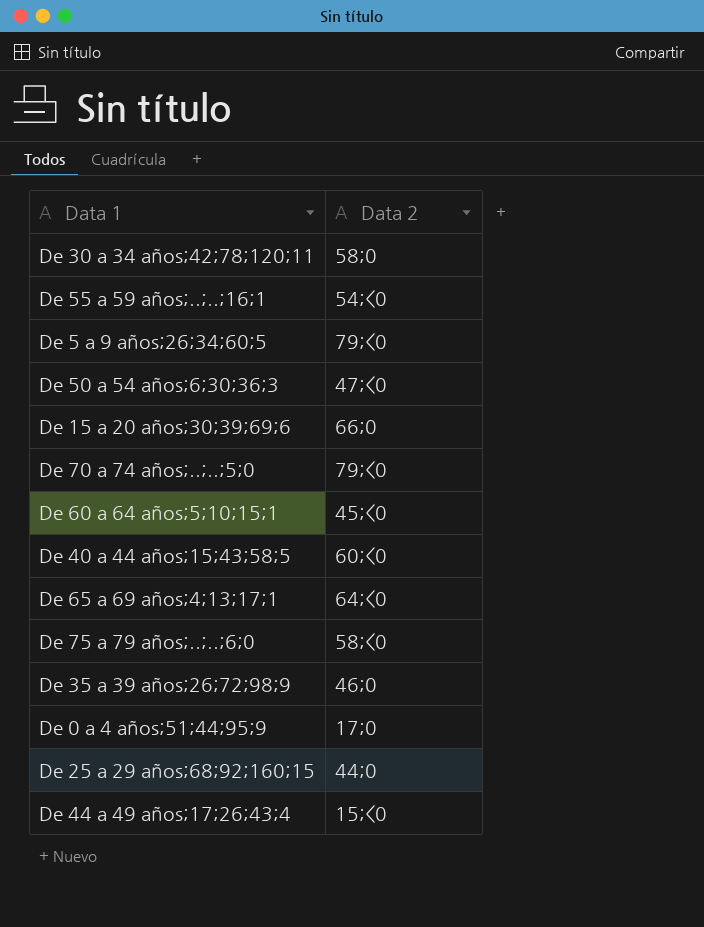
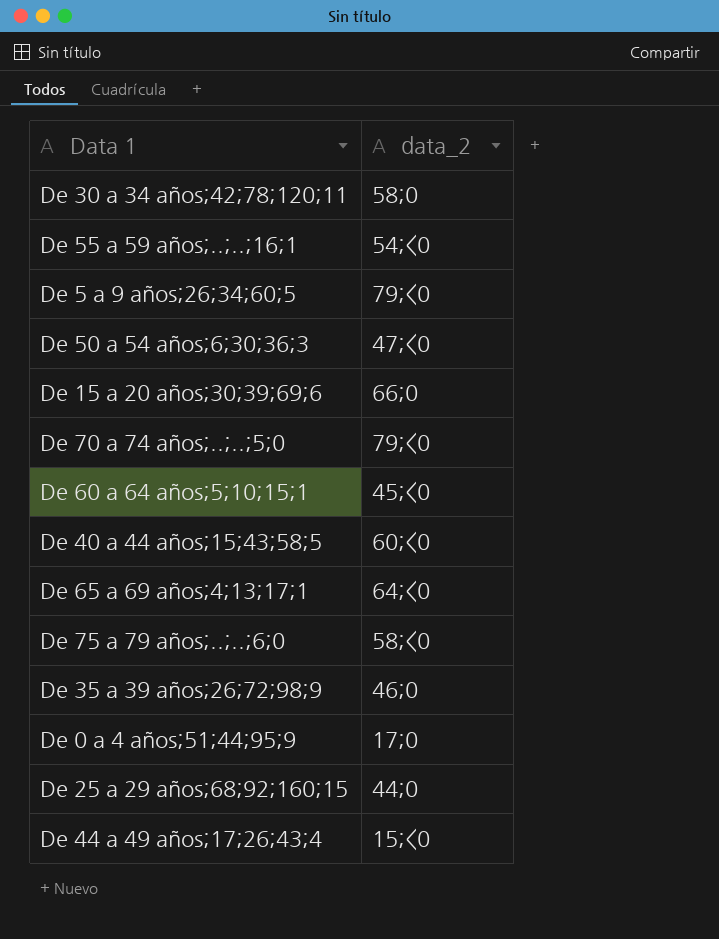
column name: Data 2 -> data_2

